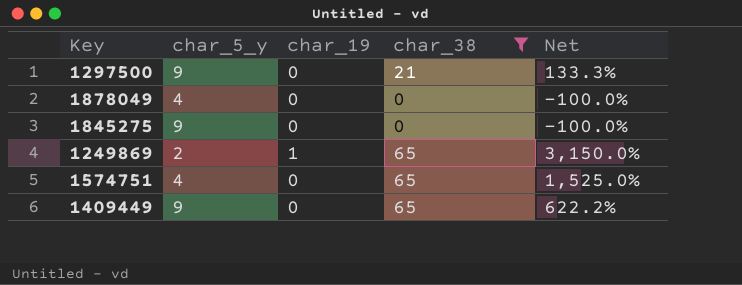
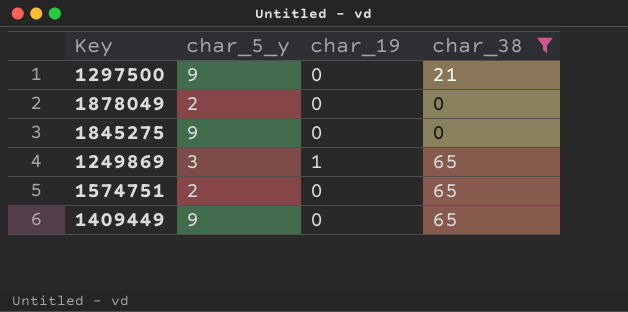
column Net | formula: ([char_38] - [char_5_y]) / [char_5_y] -> none
1878049 | char_5_y: 4 -> 2
1249869 | char_5_y: 2 -> 3
1574751 | char_5_y: 4 -> 2

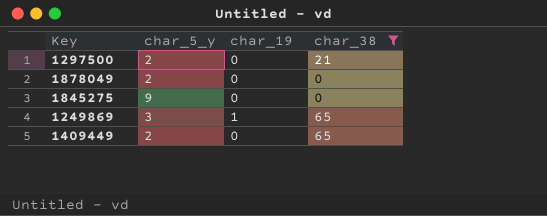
row 1574751: 2 | 0 | 65 -> none
1297500 | char_5_y: 9 -> 2
1409449 | char_5_y: 9 -> 2

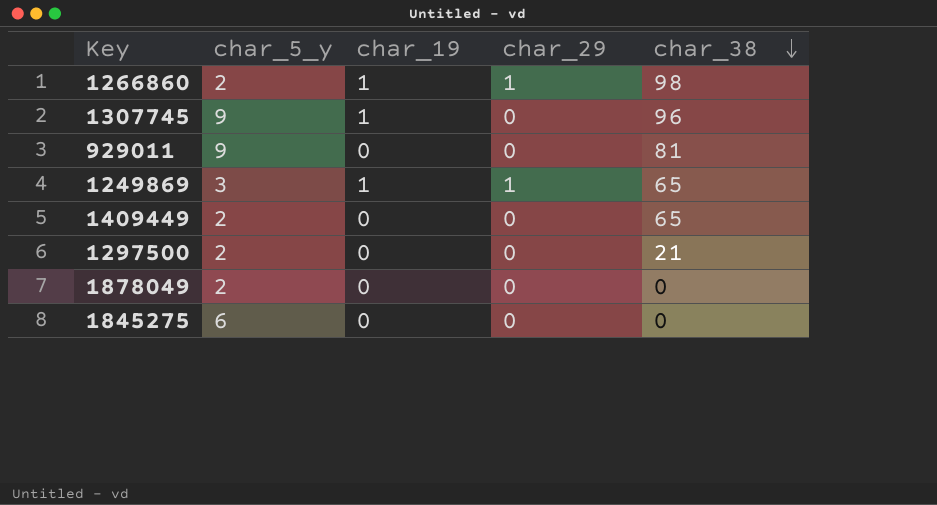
filter: char_38 <= 65 -> none
row order: none -> char_38 descending
column char_29 | position: none -> 4
1845275 | char_5_y: 9 -> 6

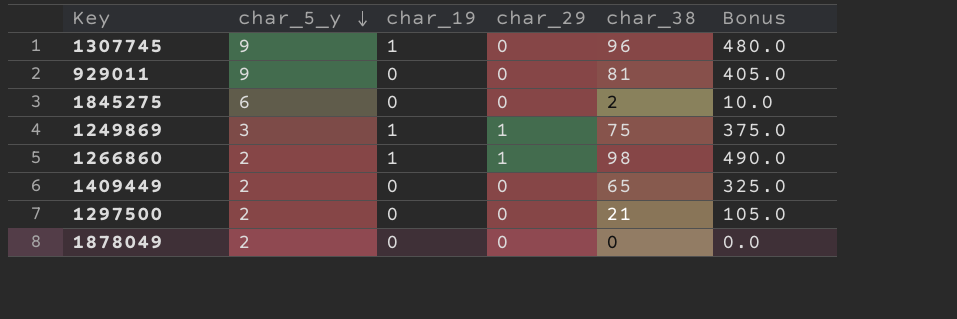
row order: char_38 descending -> char_5_y descending
column Bonus | formula: none -> [char_38] * 5
1845275 | char_38: 0 -> 2
1249869 | char_38: 65 -> 75

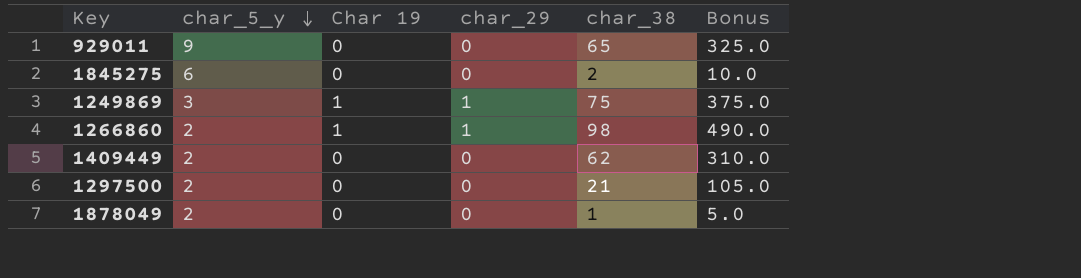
column name: char_19 -> Char 19
row 1307745: 9 | 1 | 0 | 96 | 480.0 -> none
929011 | char_38: 81 -> 65
929011 | Bonus: 405.0 -> 325.0
1409449 | char_38: 65 -> 62
1409449 | Bonus: 325.0 -> 310.0
1878049 | char_38: 0 -> 1
1878049 | Bonus: 0.0 -> 5.0

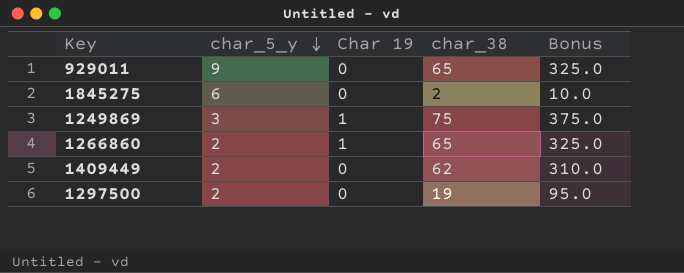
column char_29 | position: 4 -> none
row 1878049: 2 | 0 | 0 | 1 | 5.0 -> none
1266860 | char_38: 98 -> 65
1266860 | Bonus: 490.0 -> 325.0
1297500 | char_38: 21 -> 19
1297500 | Bonus: 105.0 -> 95.0

